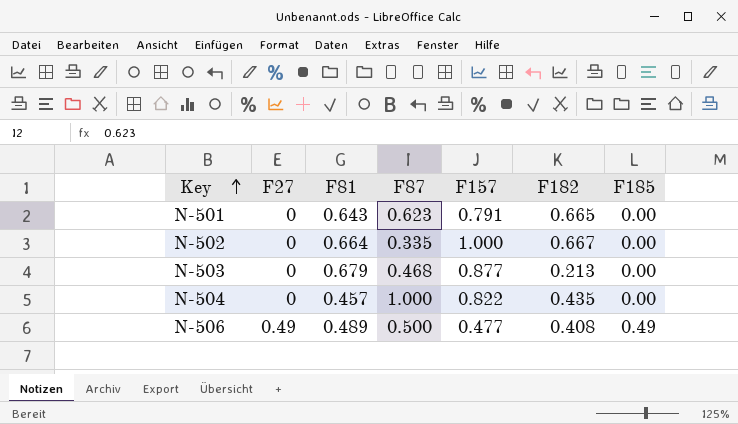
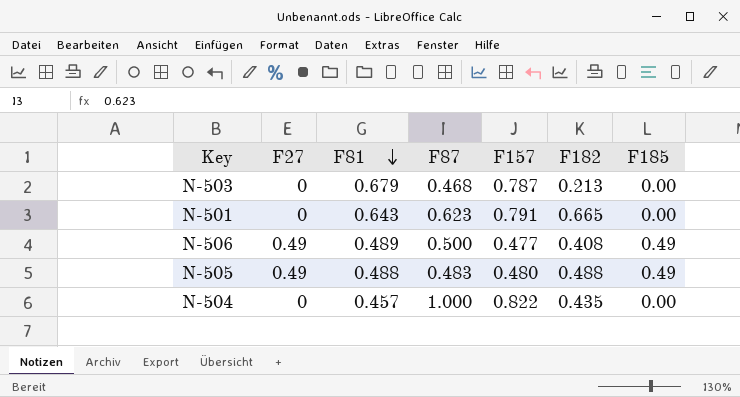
row order: Key ascending -> F81 descending
row N-502: 0 | 0.664 | 0.335 | 1.000 | 0.667 | 0.00 -> none
N-503 | F157: 0.877 -> 0.787
row N-505: none -> 0.49 | 0.488 | 0.483 | 0.480 | 0.488 | 0.49

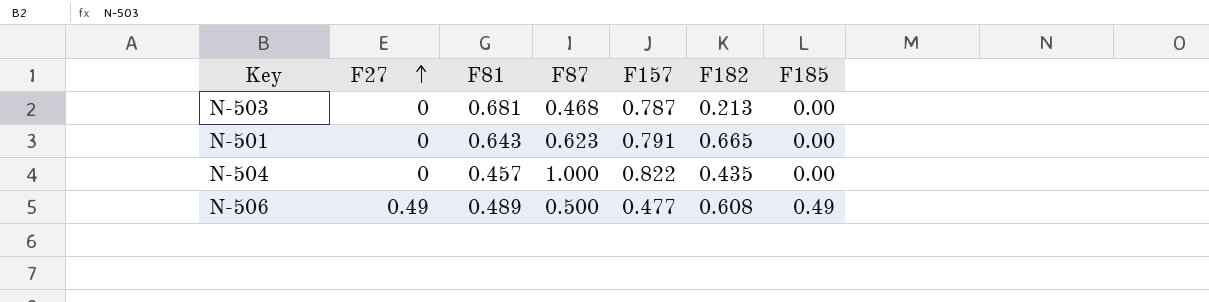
row order: F81 descending -> F27 ascending
row N-505: 0.49 | 0.488 | 0.483 | 0.480 | 0.488 | 0.49 -> none
N-503 | F81: 0.679 -> 0.681
N-506 | F182: 0.408 -> 0.608

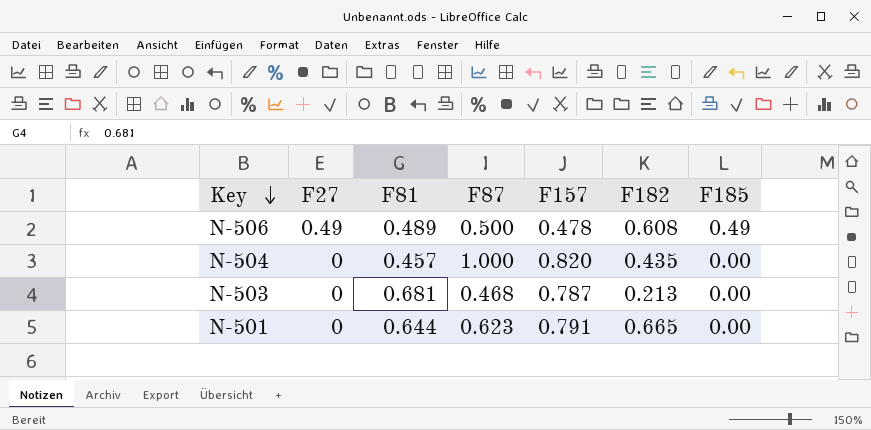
row order: F27 ascending -> Key descending
N-506 | F157: 0.477 -> 0.478
N-504 | F157: 0.822 -> 0.820
N-501 | F81: 0.643 -> 0.644

